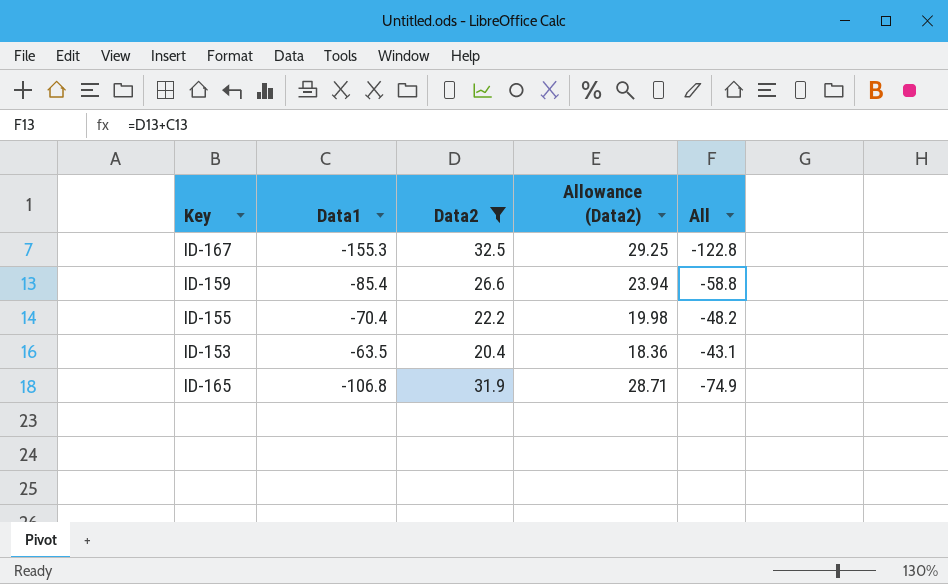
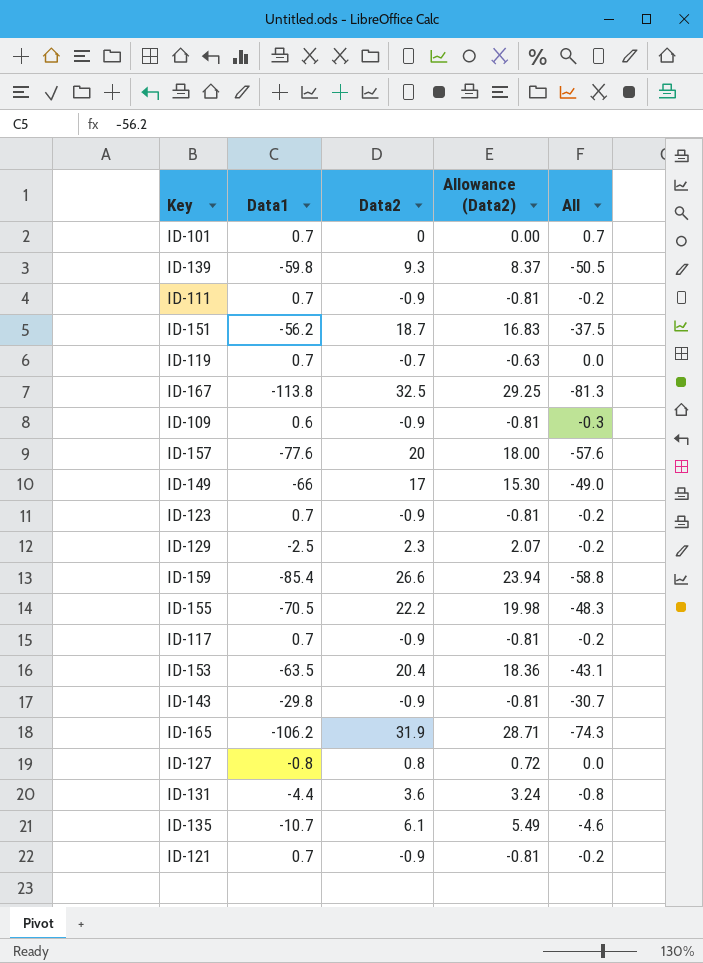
filter: Data2 >= 20.4 -> none
ID-167 | Data1: -155.3 -> -113.8
ID-167 | All: -122.8 -> -81.3
ID-155 | Data1: -70.4 -> -70.5
ID-155 | All: -48.2 -> -48.3
ID-165 | Data1: -106.8 -> -106.2
ID-165 | All: -74.9 -> -74.3

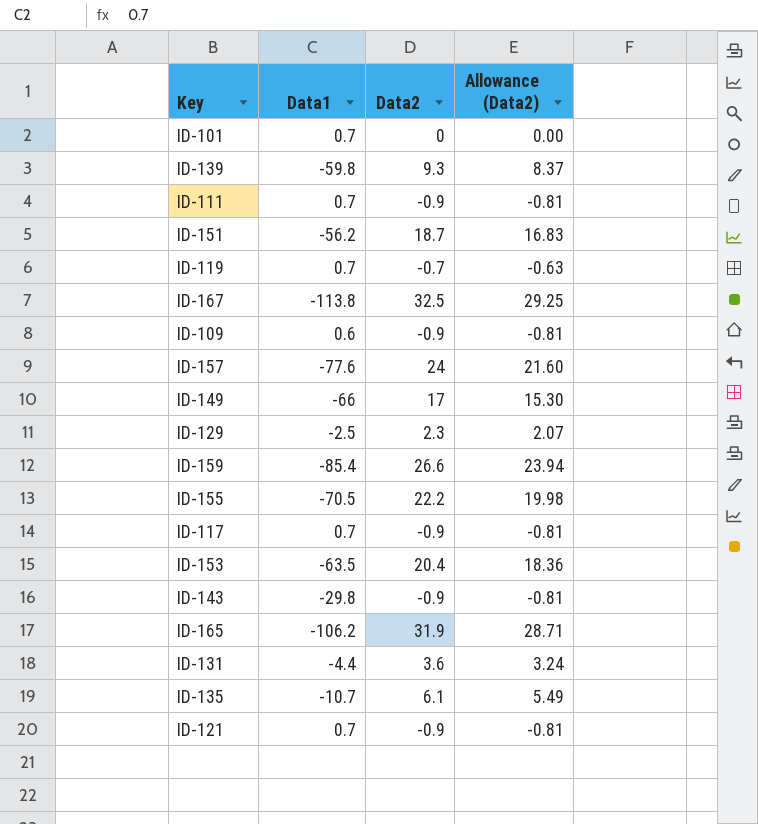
column All | formula: [Data1] + [Data2] -> none
row ID-123: 0.7 | -0.9 | -0.81 | -0.2 -> none
row ID-127: -0.8 | 0.8 | 0.72 | 0.0 -> none
ID-157 | Data2: 20 -> 24
ID-157 | Allowance (Data2): 18.00 -> 21.60

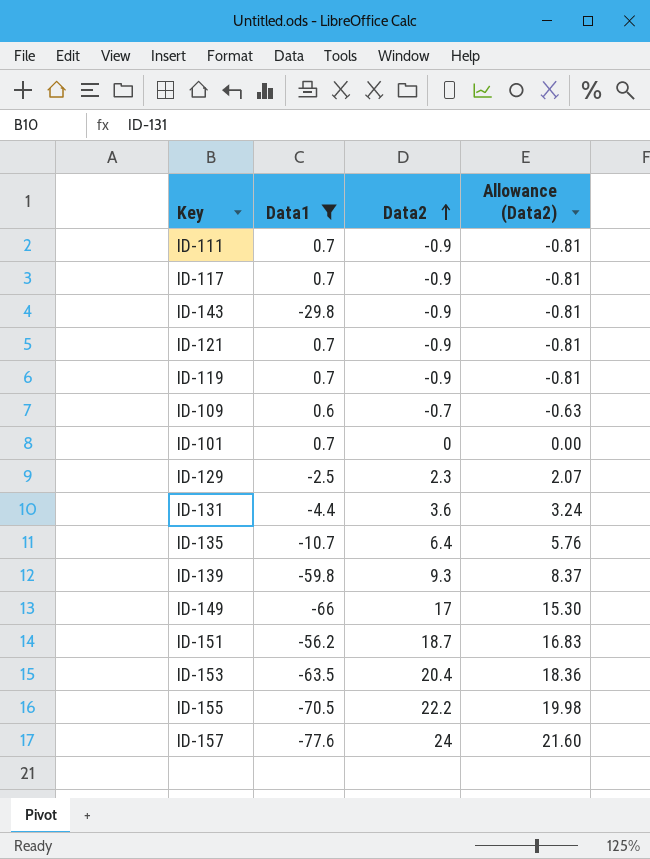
filter: none -> Data1 >= -77.6
row order: none -> Data2 ascending
ID-119 | Data2: -0.7 -> -0.9
ID-119 | Allowance (Data2): -0.63 -> -0.81
ID-109 | Data2: -0.9 -> -0.7
ID-109 | Allowance (Data2): -0.81 -> -0.63
ID-135 | Data2: 6.1 -> 6.4
ID-135 | Allowance (Data2): 5.49 -> 5.76

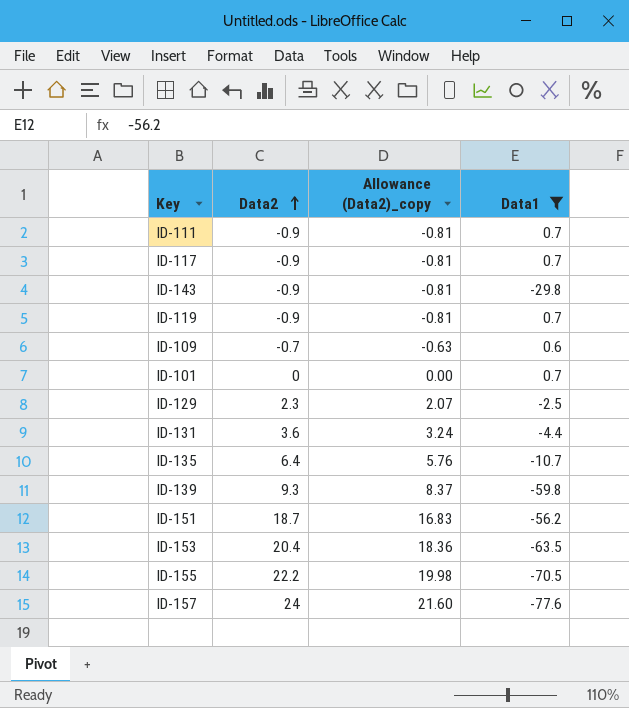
column name: Allowance (Data2) -> Allowance (Data2)_copy
column Data1 | position: 2 -> 4
row ID-121: 0.7 | -0.9 | -0.81 -> none
row ID-149: -66 | 17 | 15.30 -> none

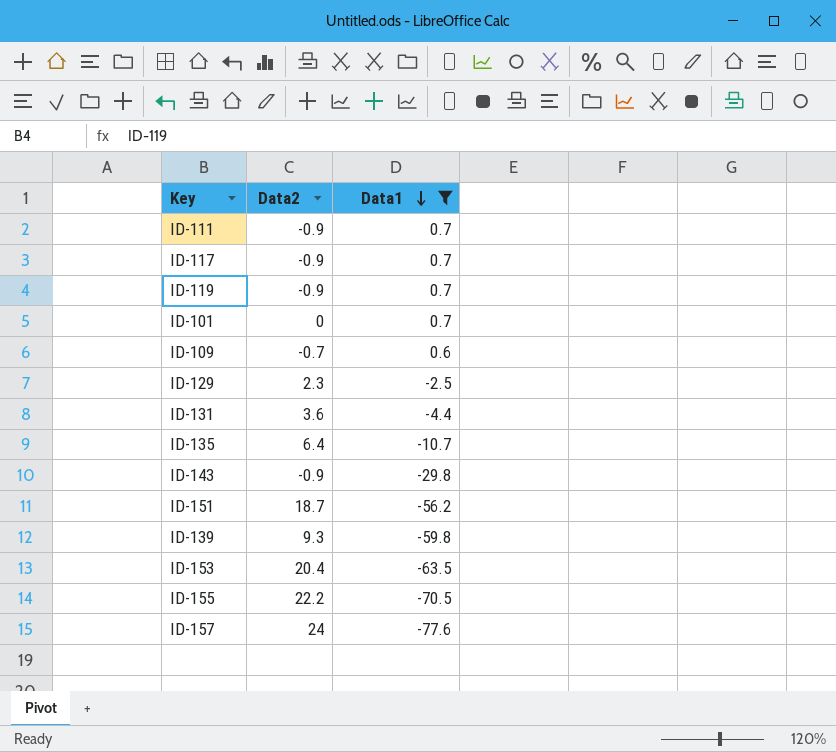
row order: Data2 ascending -> Data1 descending
column Allowance (Data2)_copy | formula: [Data2] * 0.9 -> none

